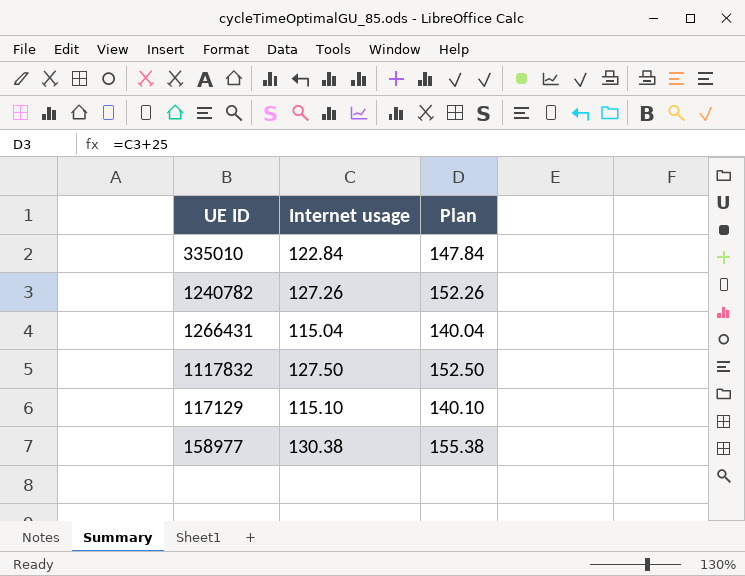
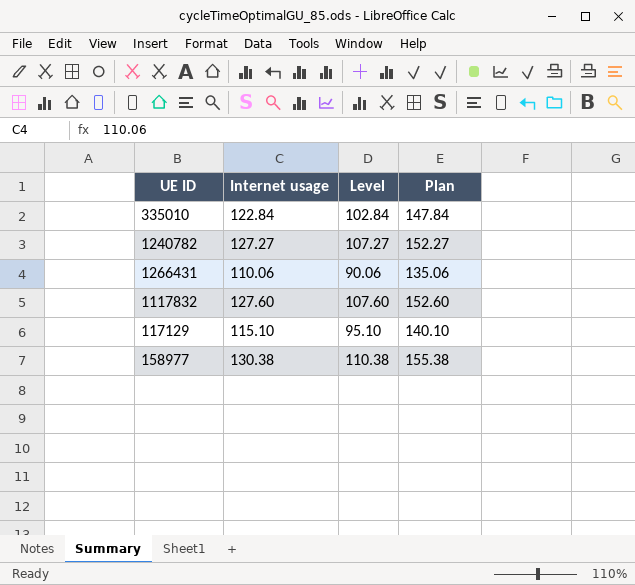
column Level | formula: none -> [Internet usage] - 20
1240782 | Internet usage: 127.26 -> 127.27
1240782 | Plan: 152.26 -> 152.27
1266431 | Internet usage: 115.04 -> 110.06
1266431 | Plan: 140.04 -> 135.06
1117832 | Internet usage: 127.50 -> 127.60
1117832 | Plan: 152.50 -> 152.60

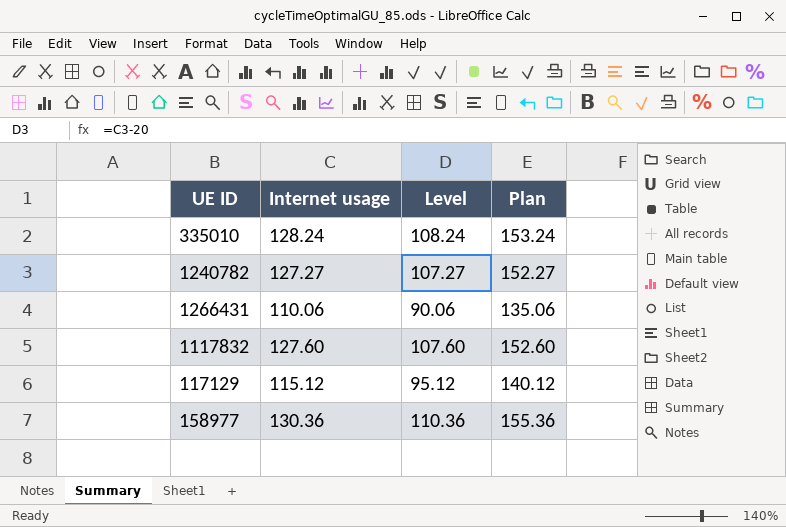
335010 | Internet usage: 122.84 -> 128.24
335010 | Level: 102.84 -> 108.24
335010 | Plan: 147.84 -> 153.24
117129 | Internet usage: 115.10 -> 115.12
117129 | Level: 95.10 -> 95.12
117129 | Plan: 140.10 -> 140.12
158977 | Internet usage: 130.38 -> 130.36
158977 | Level: 110.38 -> 110.36
158977 | Plan: 155.38 -> 155.36

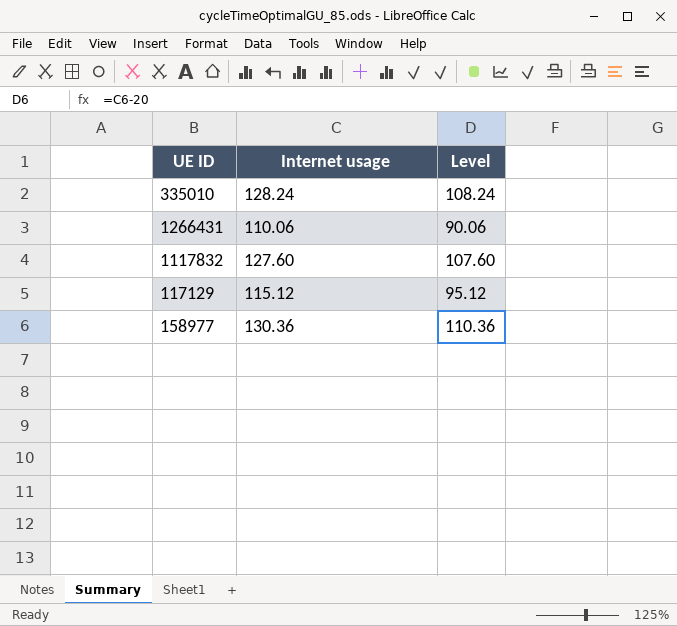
column Plan | formula: [Internet usage] + 25 -> none
row 1240782: 127.27 | 107.27 | 152.27 -> none

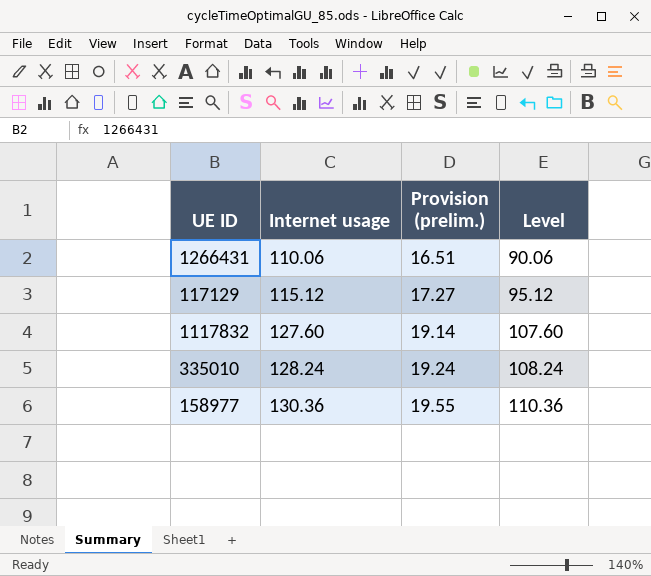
row order: none -> Internet usage ascending
column Provision (prelim.) | formula: none -> [Internet usage] * 0.15

